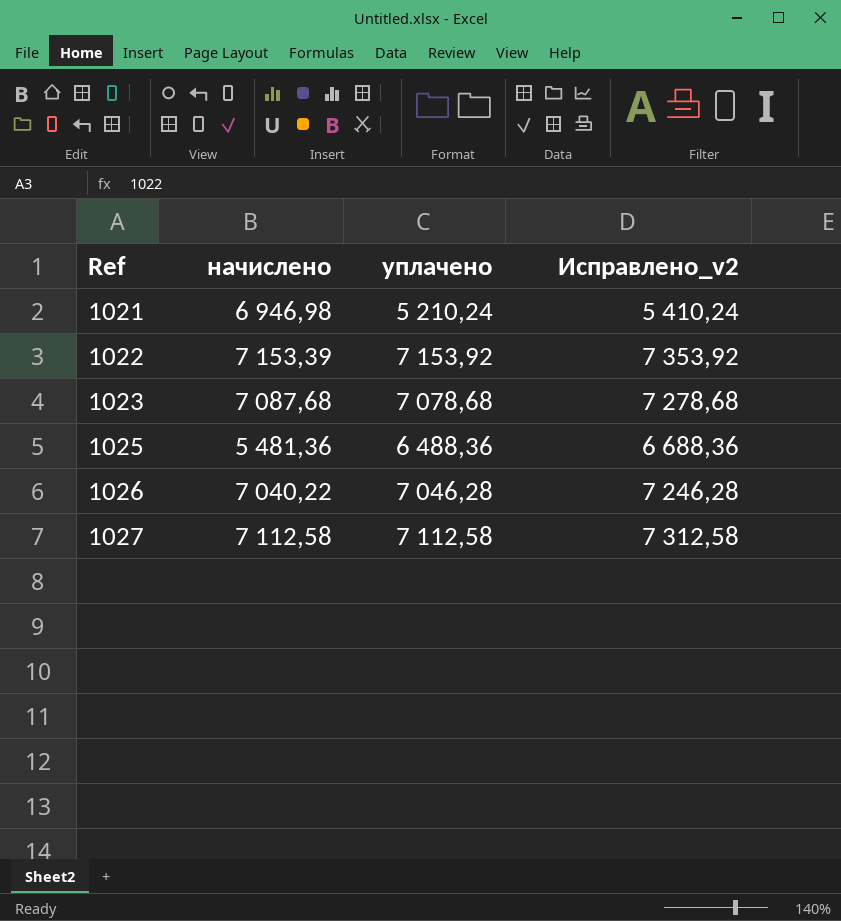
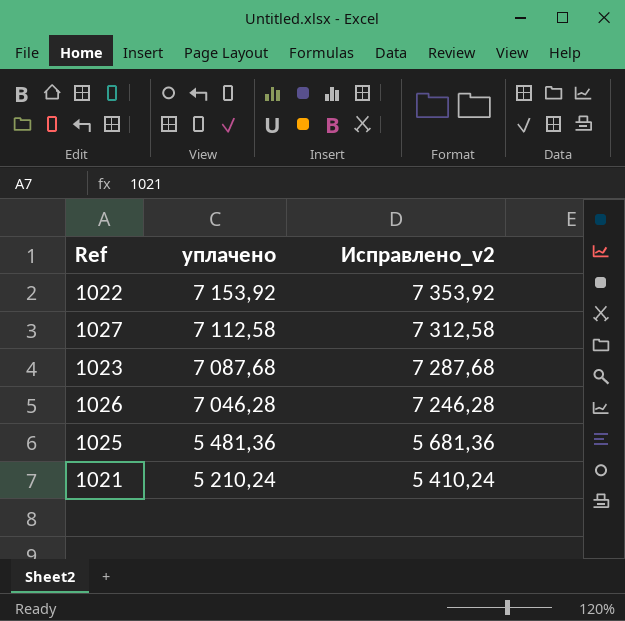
row order: Ref ascending -> уплачено descending
column начислено | position: 2 -> none
1023 | уплачено: 7 078,68 -> 7 087,68
1023 | Исправлено_v2: 7 278,68 -> 7 287,68
1025 | уплачено: 6 488,36 -> 5 481,36
1025 | Исправлено_v2: 6 688,36 -> 5 681,36

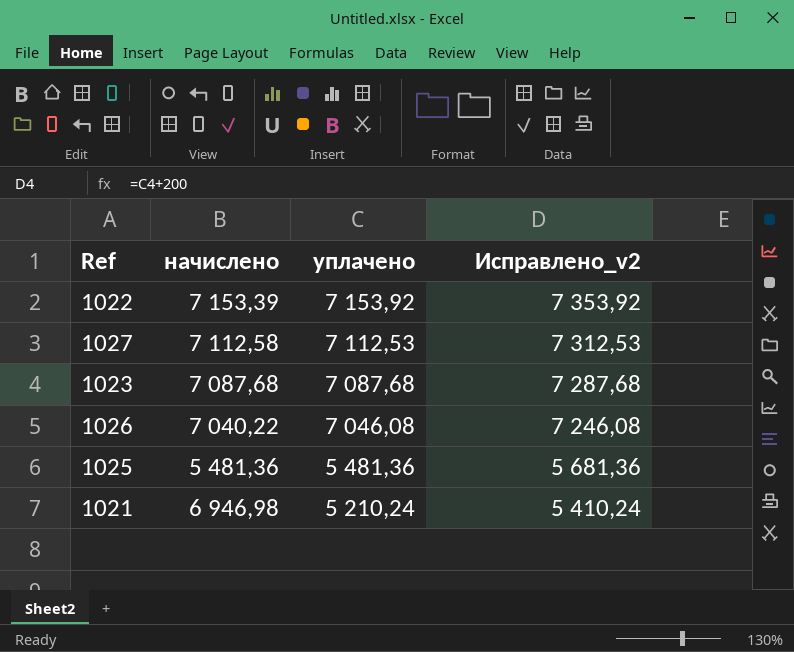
column начислено | position: none -> 2
1027 | уплачено: 7 112,58 -> 7 112,53
1027 | Исправлено_v2: 7 312,58 -> 7 312,53
1026 | уплачено: 7 046,28 -> 7 046,08
1026 | Исправлено_v2: 7 246,28 -> 7 246,08

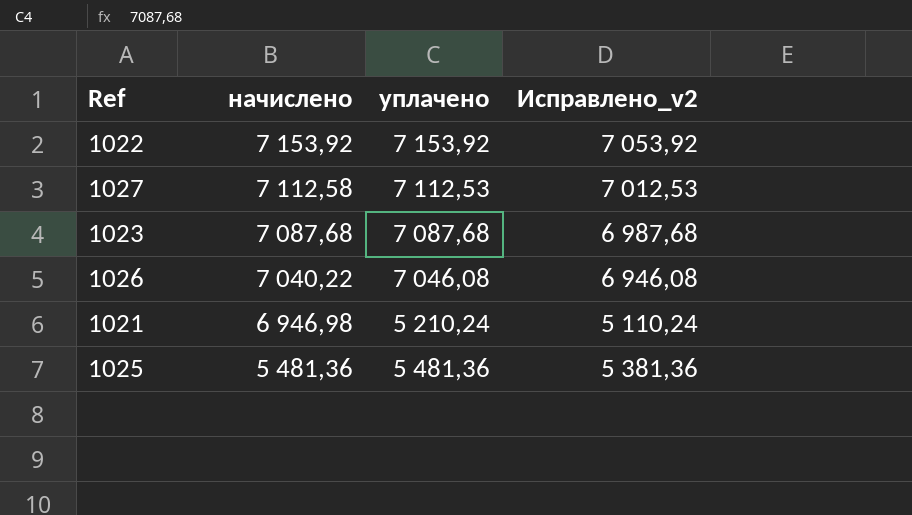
row order: уплачено descending -> начислено descending
column Исправлено_v2 | formula: [уплачено] + 200 -> [уплачено] - 100
1022 | начислено: 7 153,39 -> 7 153,92

